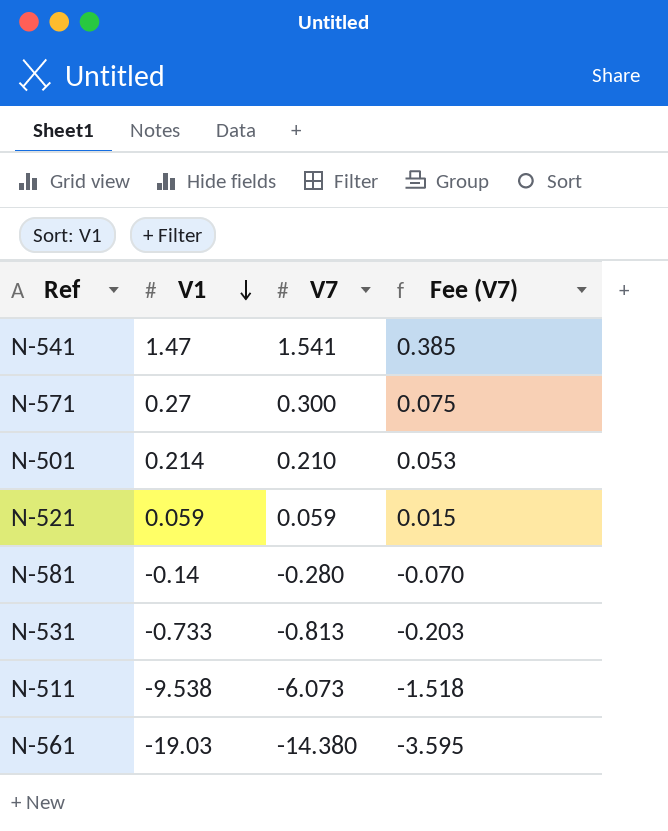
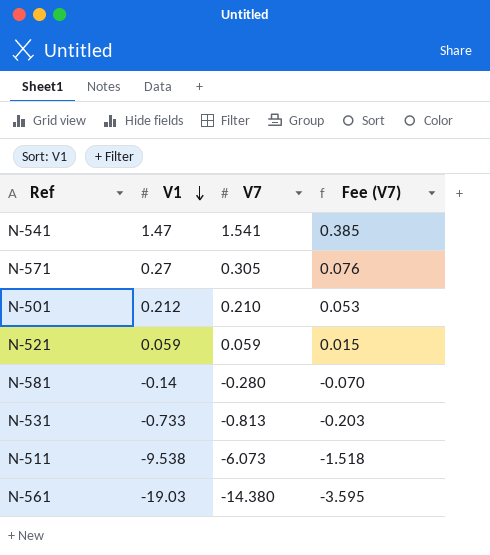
N-571 | V7: 0.300 -> 0.305
N-571 | Fee (V7): 0.075 -> 0.076
N-501 | V1: 0.214 -> 0.212

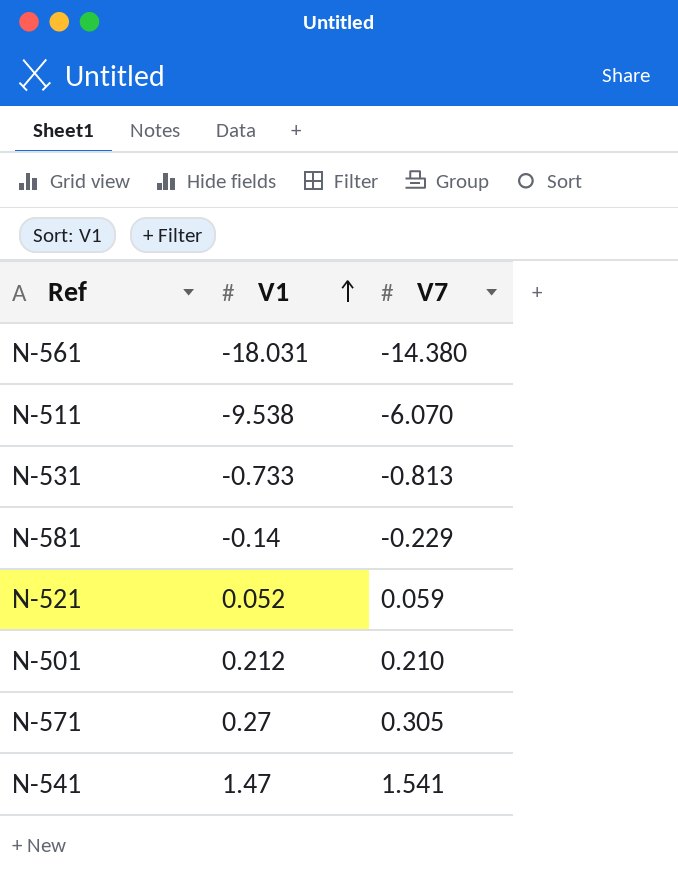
row order: V1 descending -> V1 ascending
column Fee (V7) | formula: [V7] * 0.25 -> none
N-561 | V1: -19.03 -> -18.031
N-511 | V7: -6.073 -> -6.070
N-581 | V7: -0.280 -> -0.229
N-521 | V1: 0.059 -> 0.052

